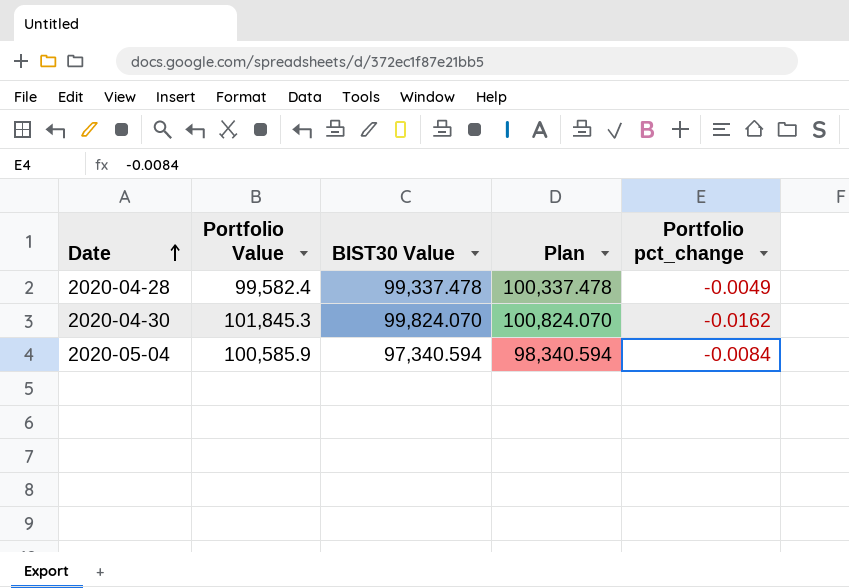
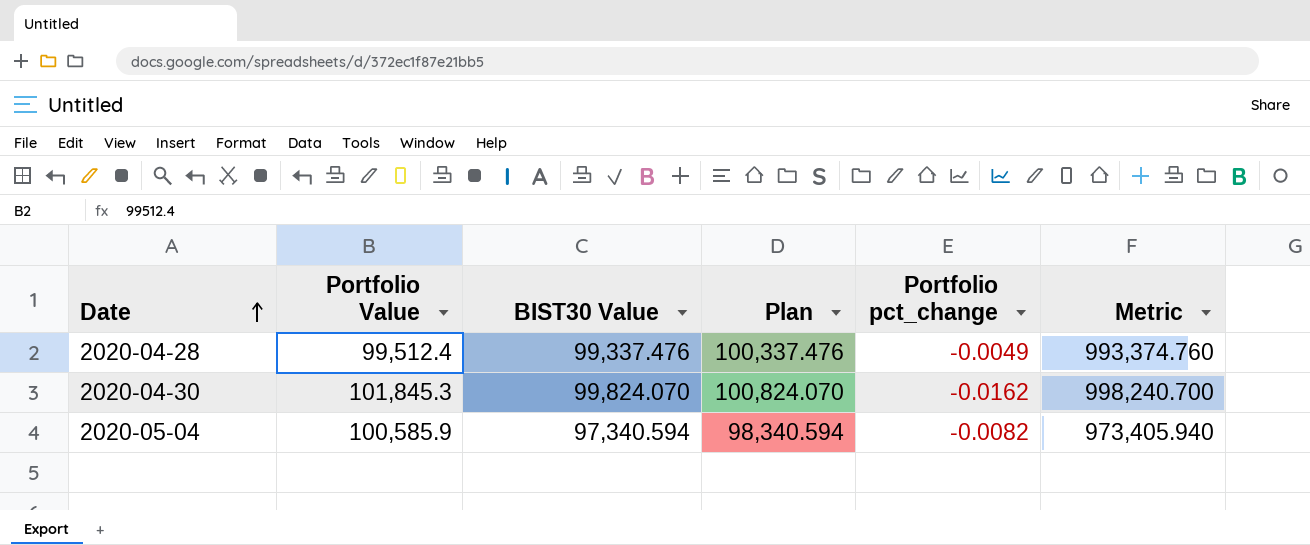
column Metric | formula: none -> [BIST30 Value] * 10
2020-04-28 | Portfolio Value: 99,582.4 -> 99,512.4
2020-04-28 | BIST30 Value: 99,337.478 -> 99,337.476
2020-04-28 | Plan: 100,337.478 -> 100,337.476
2020-05-04 | Portfolio pct_change: -0.0084 -> -0.0082

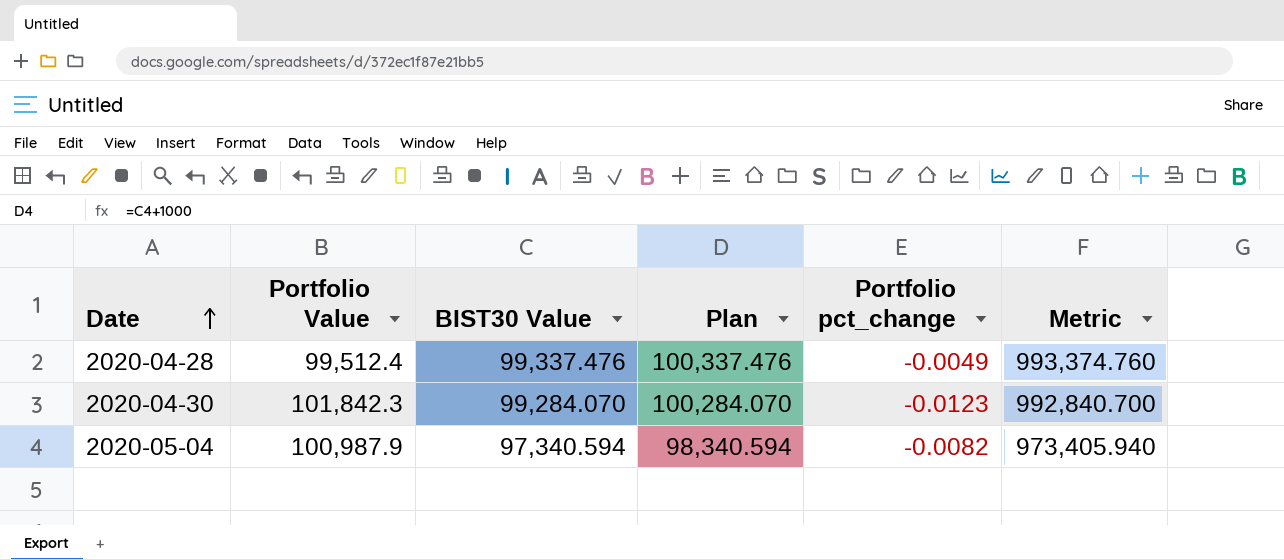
2020-04-30 | Portfolio Value: 101,845.3 -> 101,842.3
2020-04-30 | BIST30 Value: 99,824.070 -> 99,284.070
2020-04-30 | Plan: 100,824.070 -> 100,284.070
2020-04-30 | Portfolio pct_change: -0.0162 -> -0.0123
2020-04-30 | Metric: 998,240.700 -> 992,840.700
2020-05-04 | Portfolio Value: 100,585.9 -> 100,987.9

